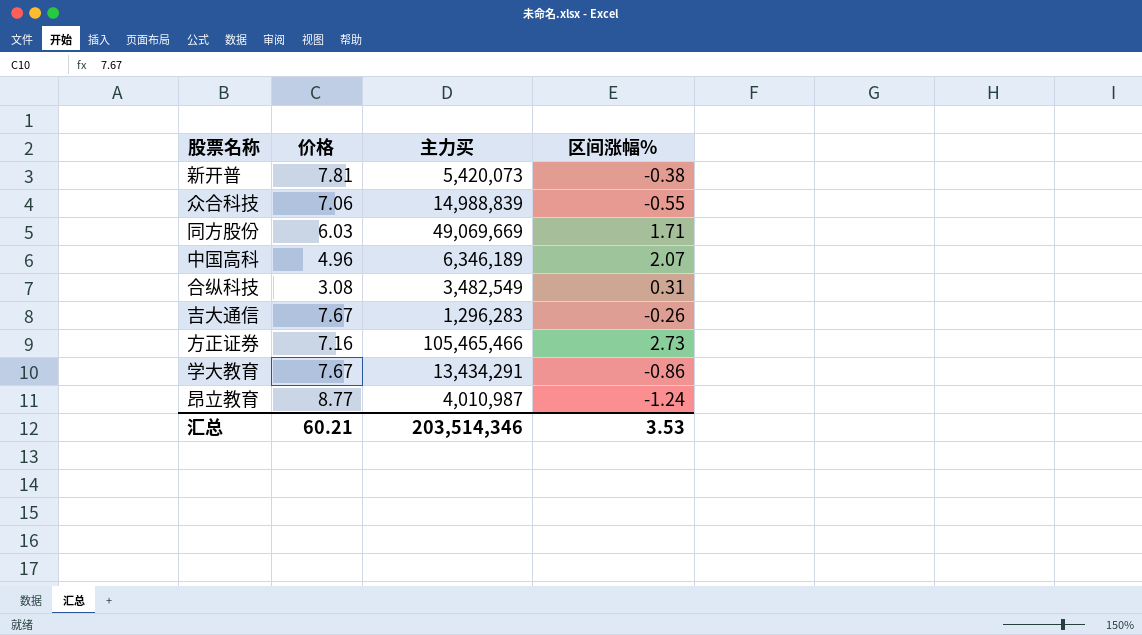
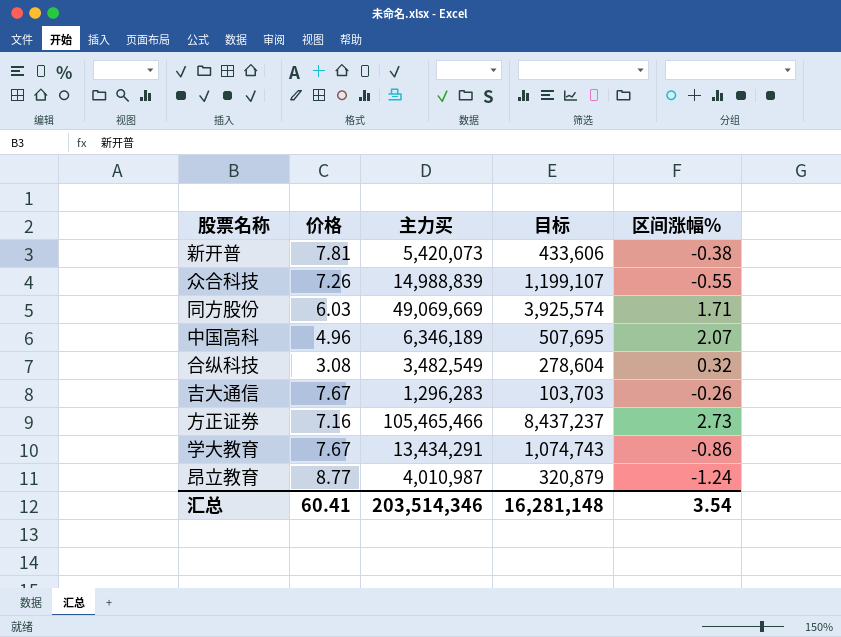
column 目标 | formula: none -> [主力买] * 0.08
众合科技 | 价格: 7.06 -> 7.26
合纵科技 | 区间涨幅%: 0.31 -> 0.32
汇总 | 价格: 60.21 -> 60.41
汇总 | 区间涨幅%: 3.53 -> 3.54

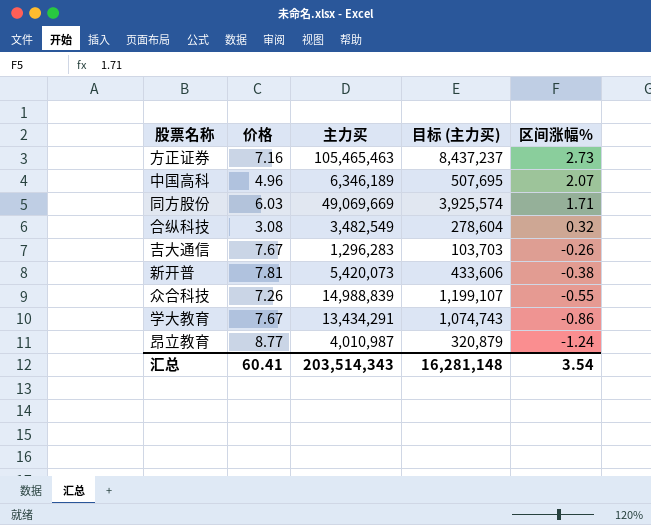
row order: none -> 区间涨幅% descending
column name: 目标 -> 目标 (主力买)
方正证券 | 主力买: 105,465,466 -> 105,465,463
汇总 | 主力买: 203,514,346 -> 203,514,343

